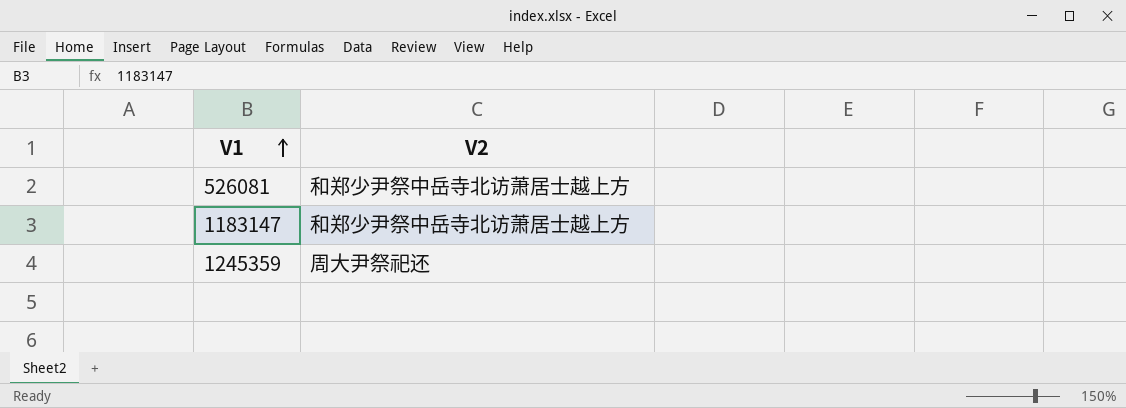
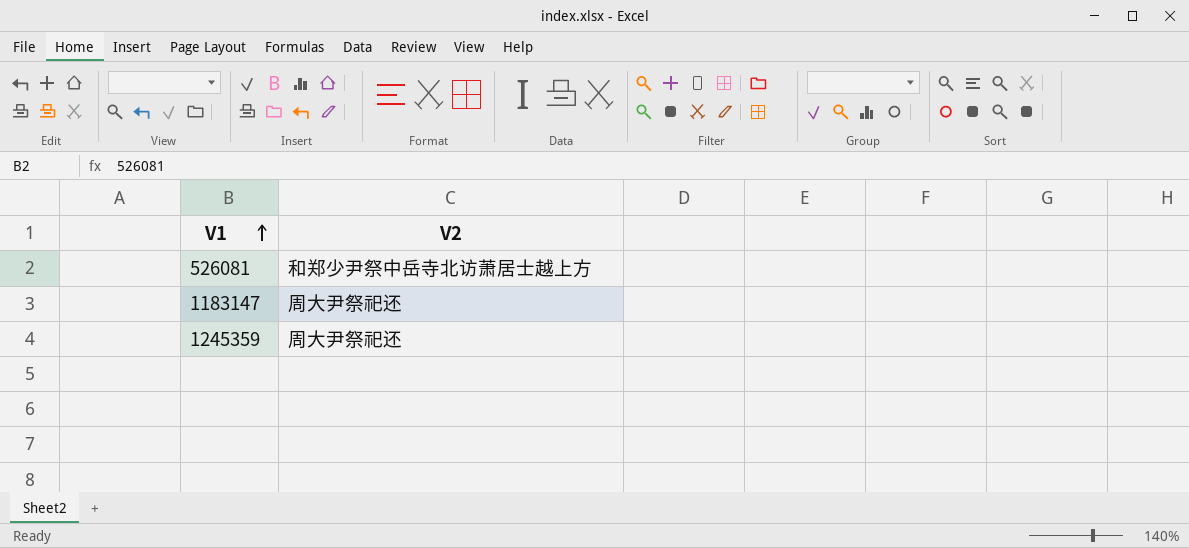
1183147 | V2: 和郑少尹祭中岳寺北访萧居士越上方 -> 周大尹祭祀还

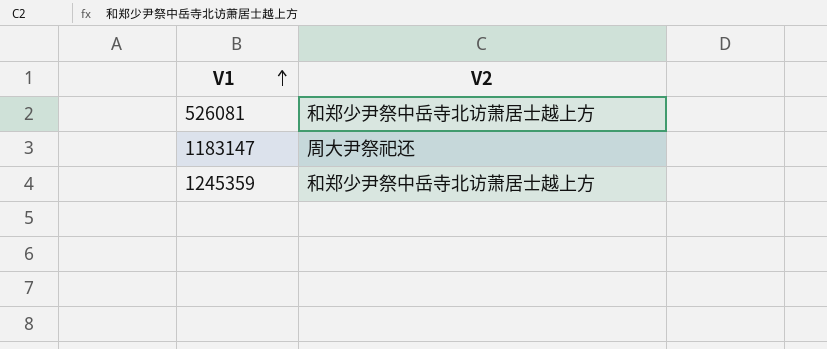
1245359 | V2: 周大尹祭祀还 -> 和郑少尹祭中岳寺北访萧居士越上方

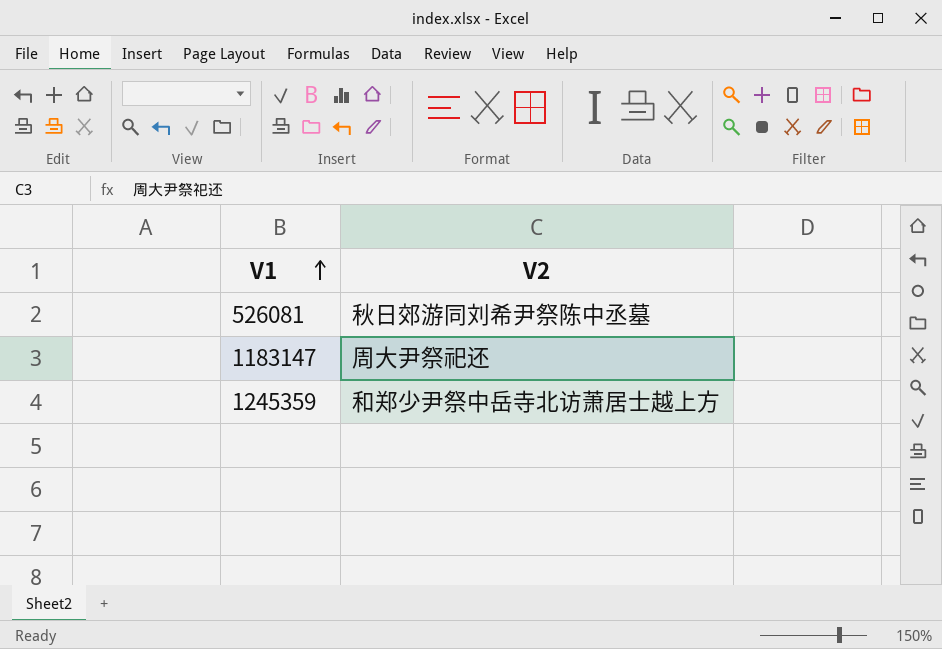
526081 | V2: 和郑少尹祭中岳寺北访萧居士越上方 -> 秋日郊游同刘希尹祭陈中丞墓

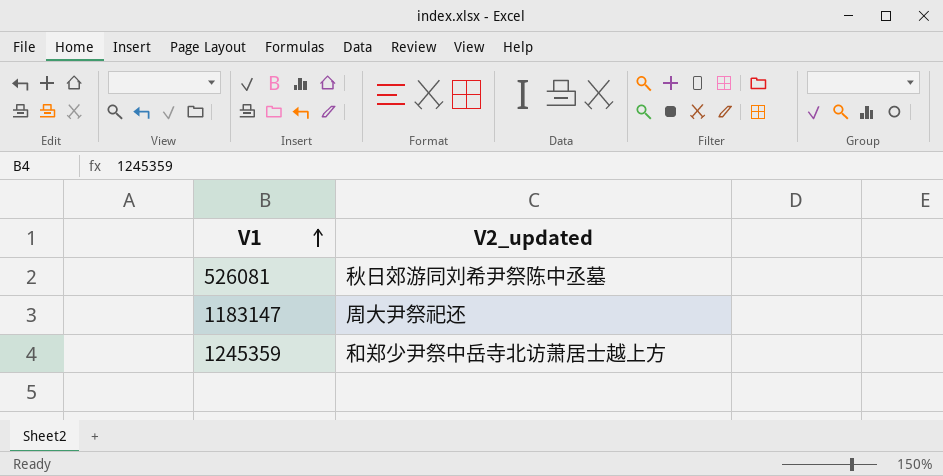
column name: V2 -> V2_updated

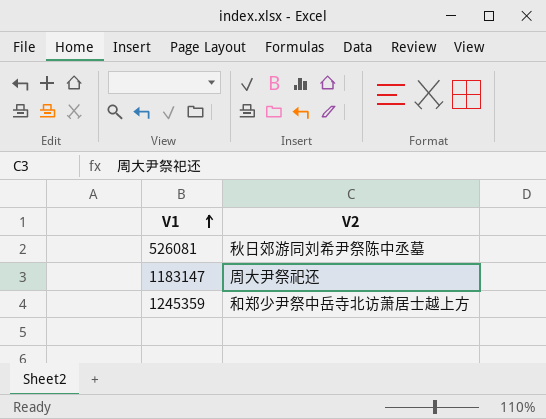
column name: V2_updated -> V2

